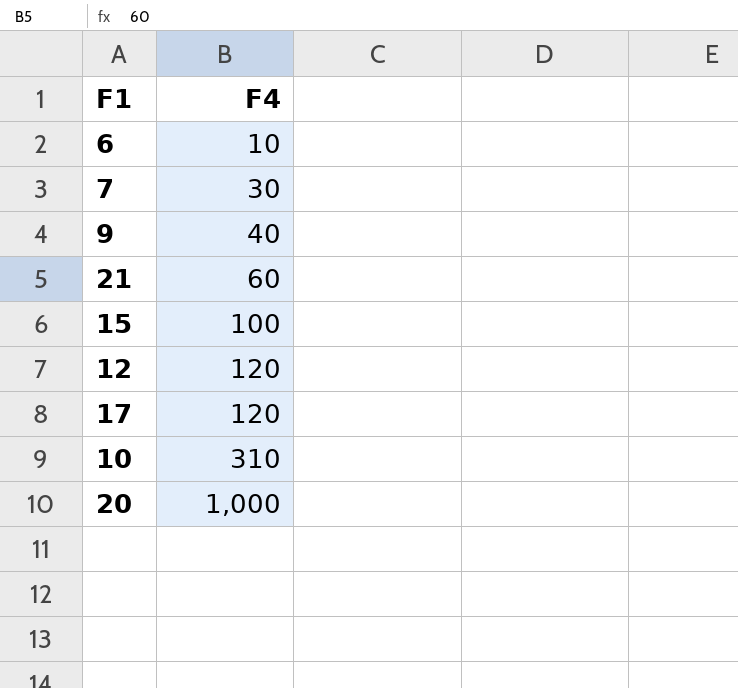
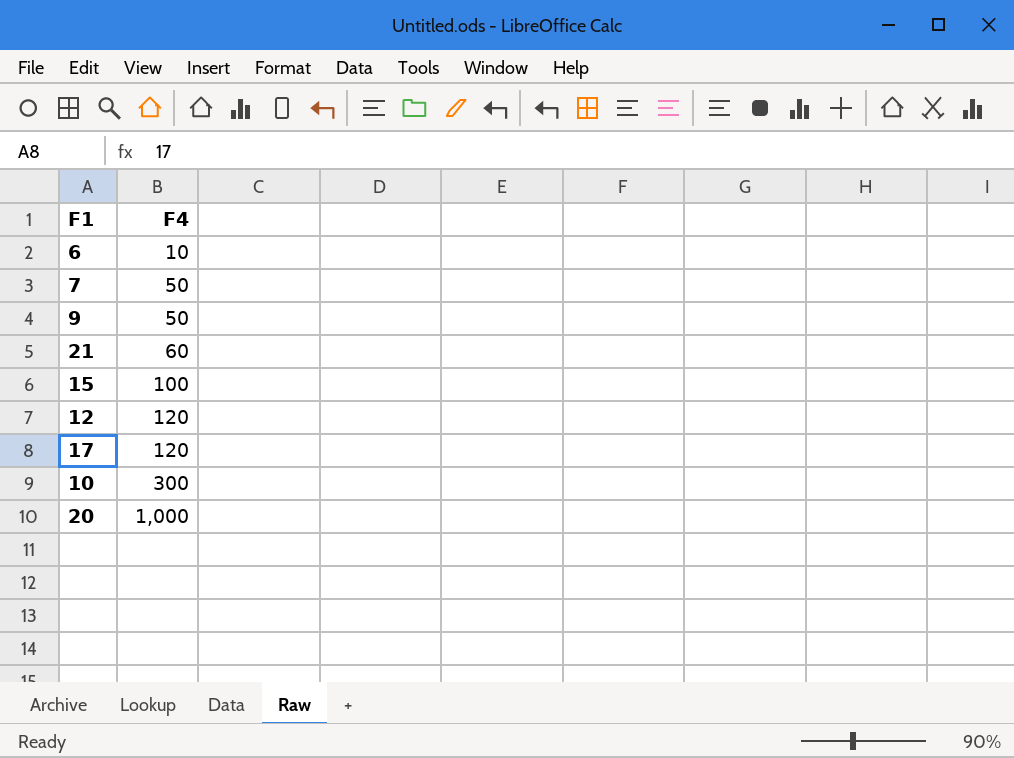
7 | F4: 30 -> 50
9 | F4: 40 -> 50
10 | F4: 310 -> 300

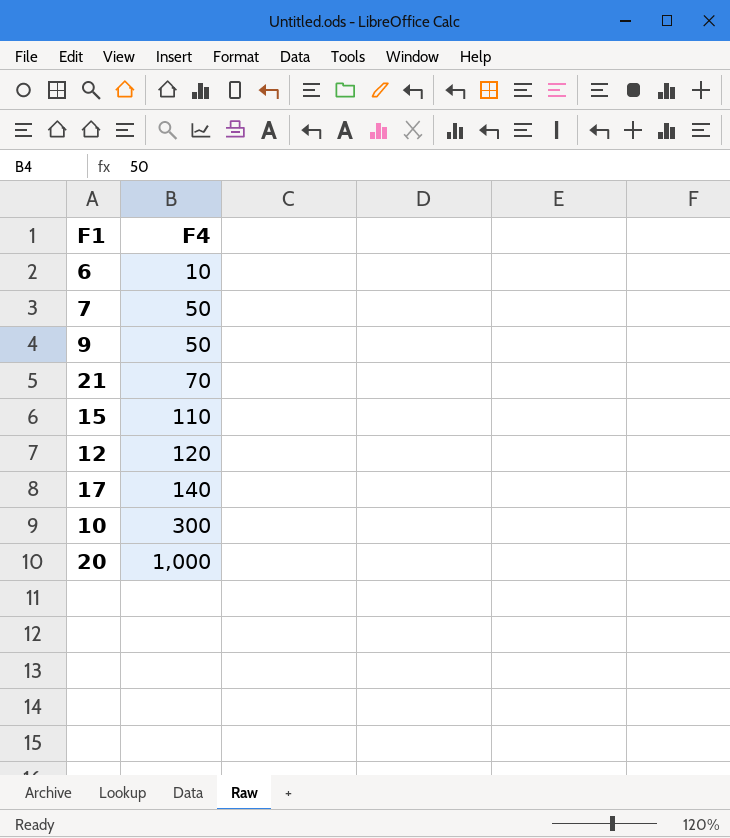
21 | F4: 60 -> 70
15 | F4: 100 -> 110
17 | F4: 120 -> 140

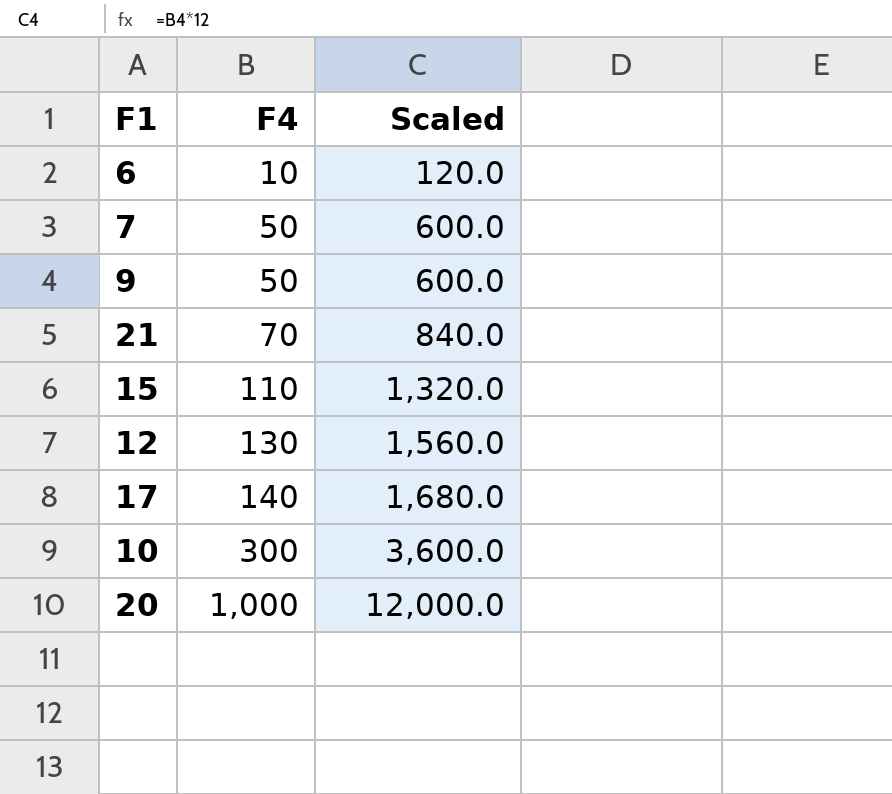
column Scaled | formula: none -> [F4] * 12
12 | F4: 120 -> 130

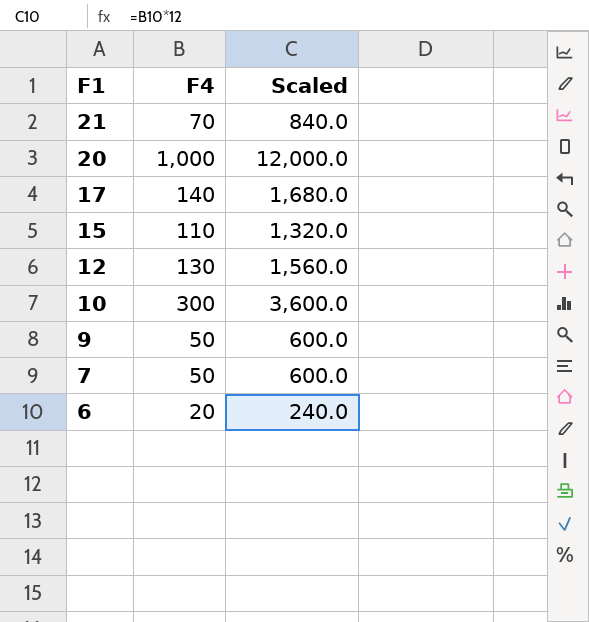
row order: F4 ascending -> F1 descending
6 | F4: 10 -> 20
6 | Scaled: 120.0 -> 240.0

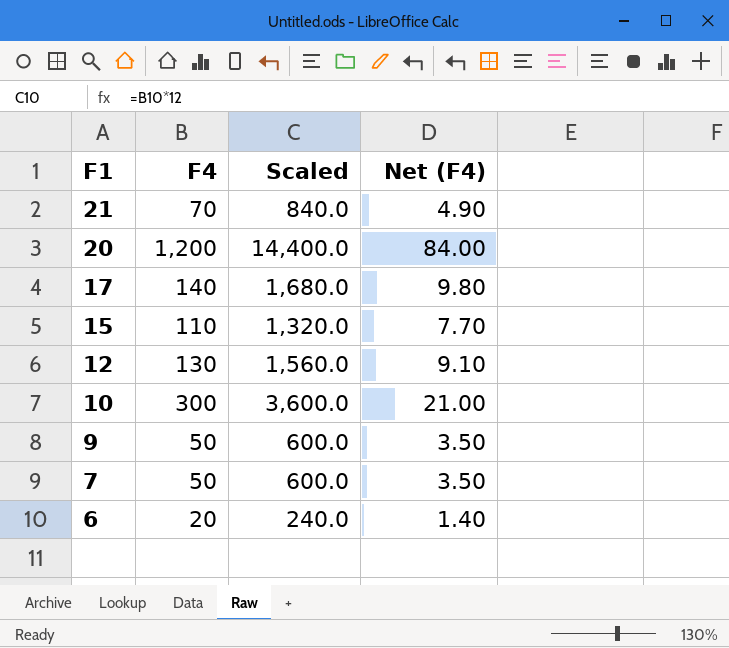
column Net (F4) | formula: none -> [F4] * 0.07
20 | F4: 1,000 -> 1,200
20 | Scaled: 12,000.0 -> 14,400.0

